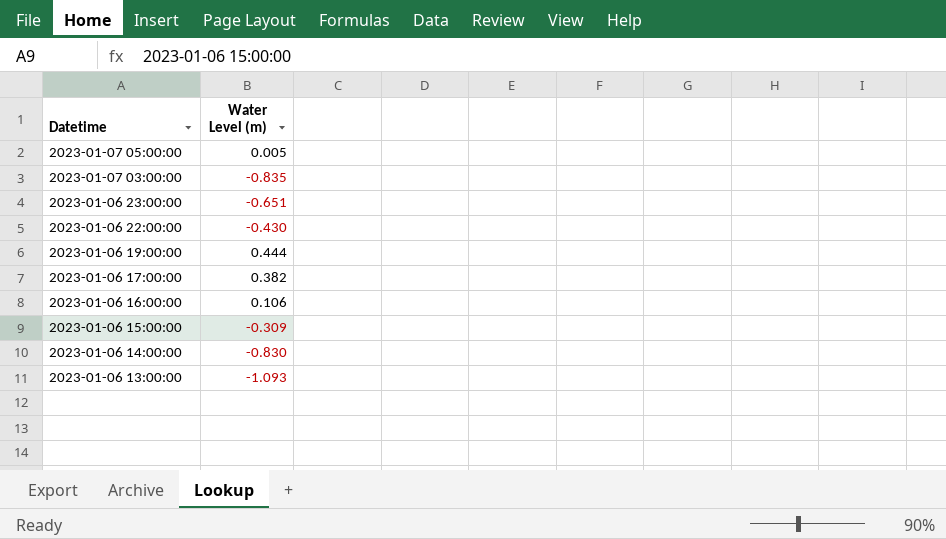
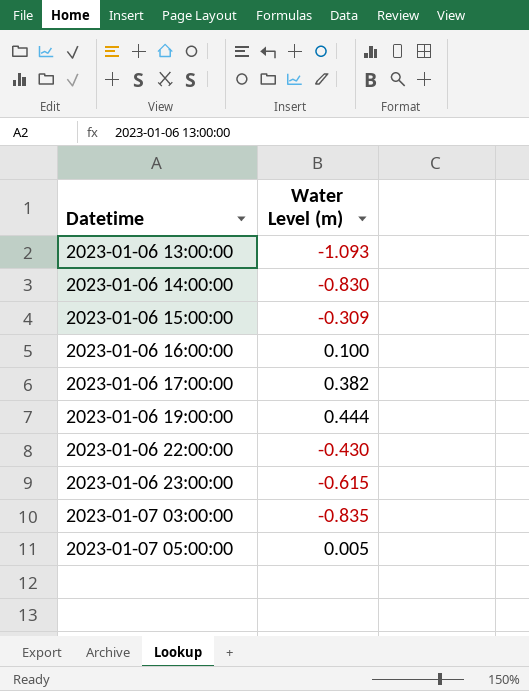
row order: Datetime descending -> Datetime ascending
2023-01-06 16:00:00 | Water Level (m): 0.106 -> 0.100
2023-01-06 23:00:00 | Water Level (m): -0.651 -> -0.615

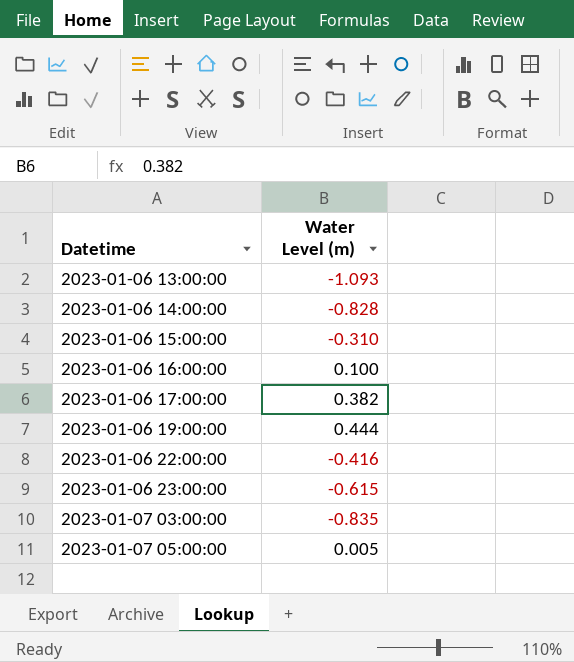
2023-01-06 14:00:00 | Water Level (m): -0.830 -> -0.828
2023-01-06 15:00:00 | Water Level (m): -0.309 -> -0.310
2023-01-06 22:00:00 | Water Level (m): -0.430 -> -0.416

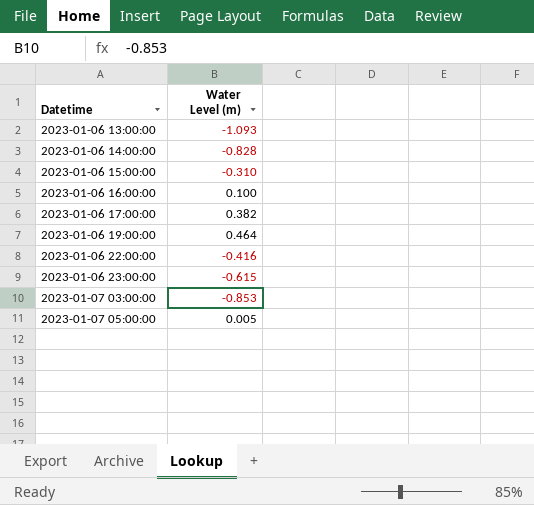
2023-01-06 19:00:00 | Water Level (m): 0.444 -> 0.464
2023-01-07 03:00:00 | Water Level (m): -0.835 -> -0.853

